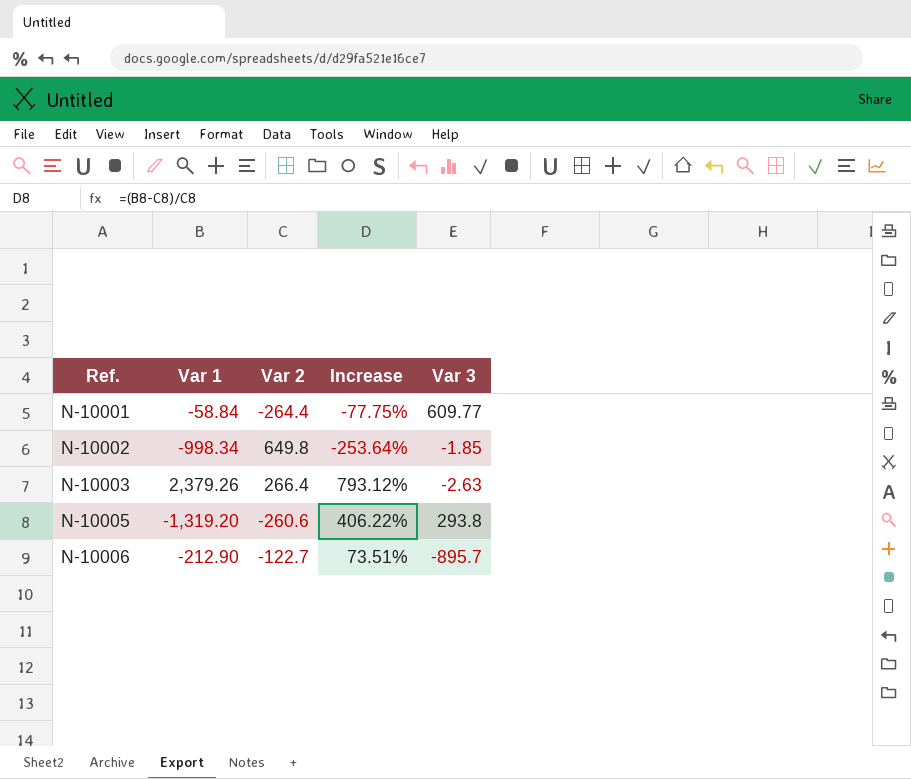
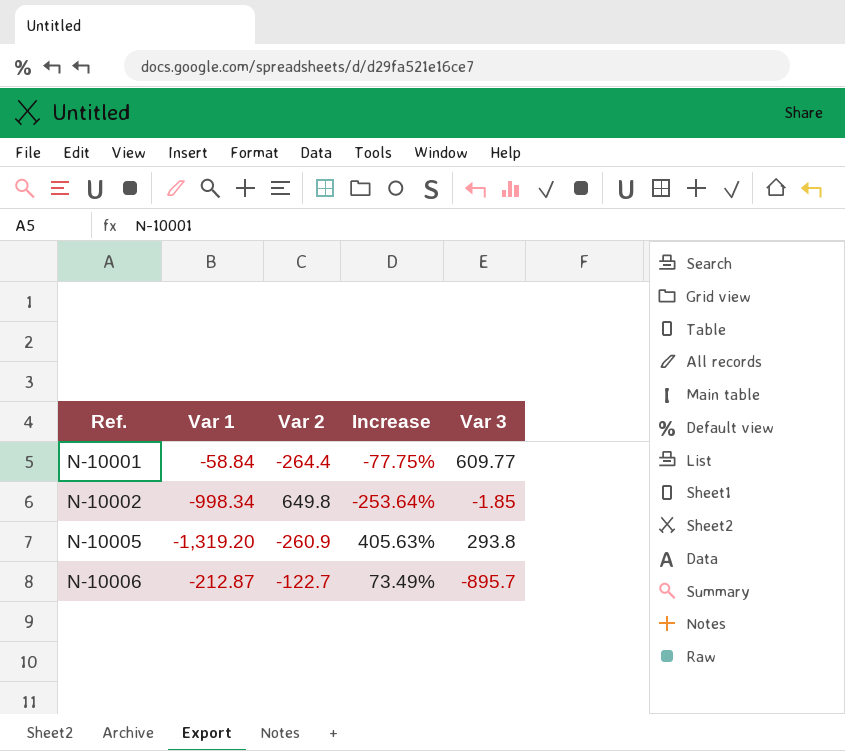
row N-10003: 2,379.26 | 266.4 | 793.12% | -2.63 -> none
N-10005 | Var 2: -260.6 -> -260.9
N-10005 | Increase: 406.22% -> 405.63%
N-10006 | Var 1: -212.90 -> -212.87
N-10006 | Increase: 73.51% -> 73.49%

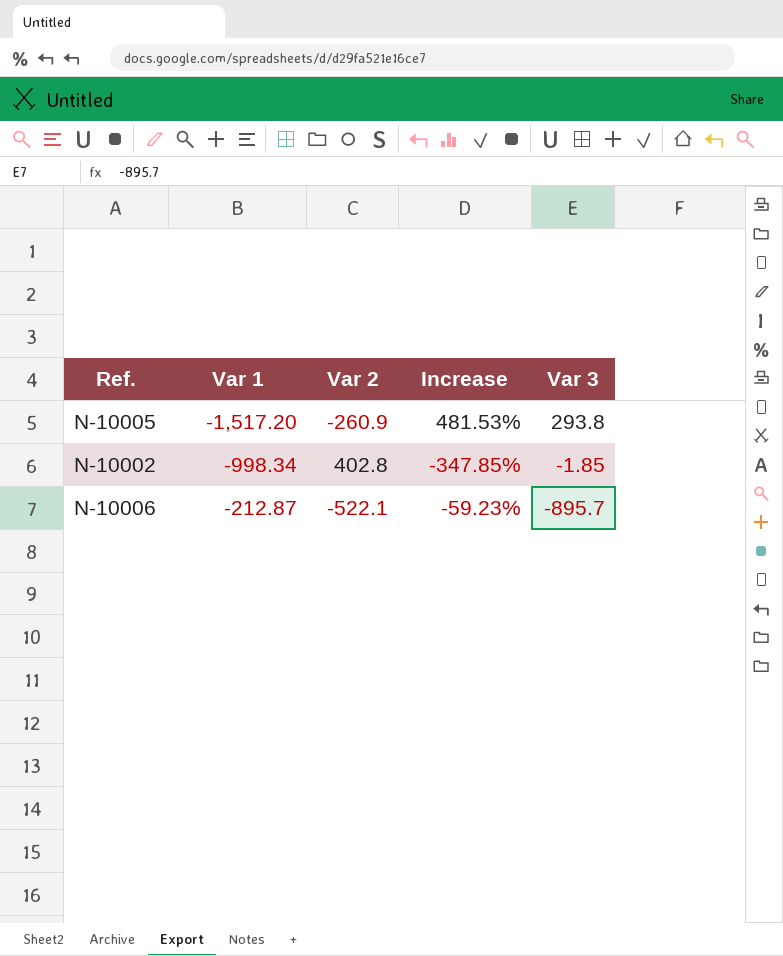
row order: Ref. ascending -> Var 1 ascending
row N-10001: -58.84 | -264.4 | -77.75% | 609.77 -> none
N-10005 | Var 1: -1,319.20 -> -1,517.20
N-10005 | Increase: 405.63% -> 481.53%
N-10002 | Var 2: 649.8 -> 402.8
N-10002 | Increase: -253.64% -> -347.85%
N-10006 | Var 2: -122.7 -> -522.1
N-10006 | Increase: 73.49% -> -59.23%

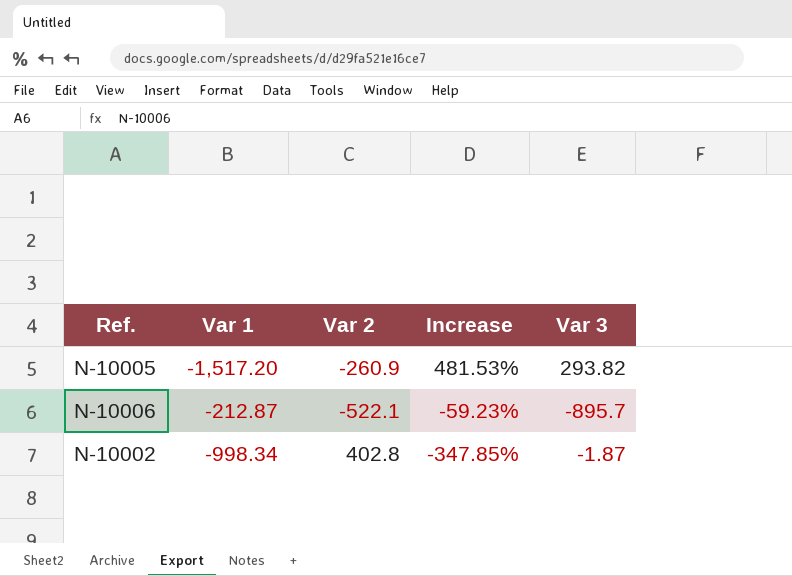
row order: Var 1 ascending -> Increase descending
N-10005 | Var 3: 293.8 -> 293.82
N-10002 | Var 3: -1.85 -> -1.87

